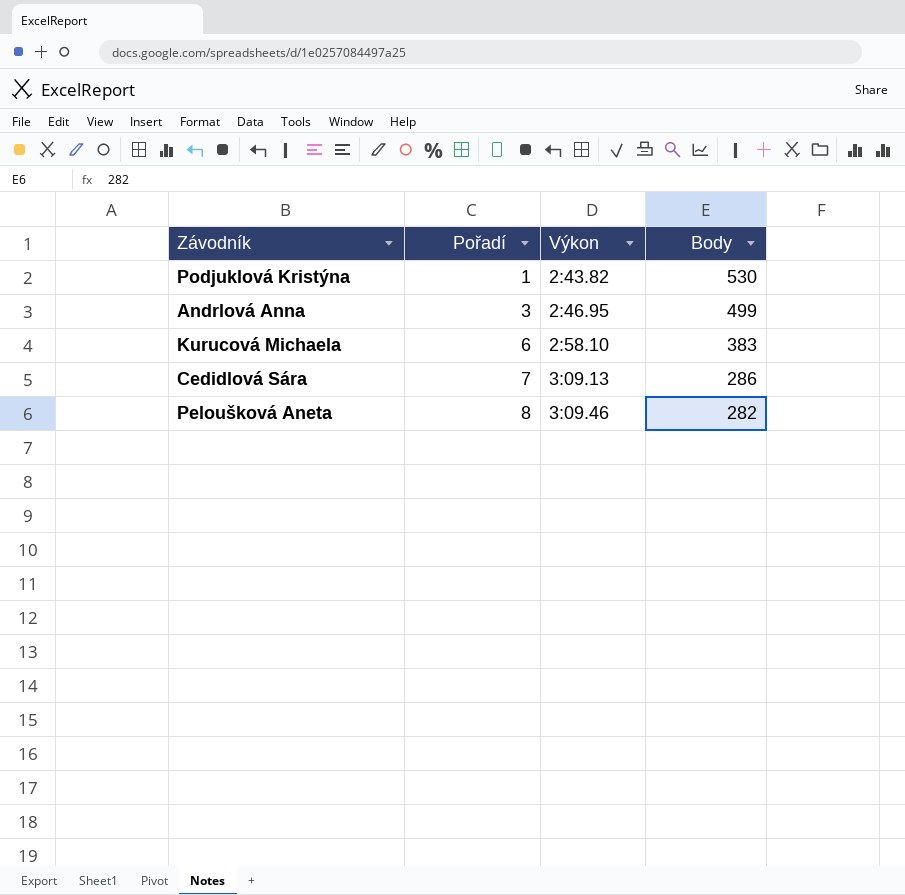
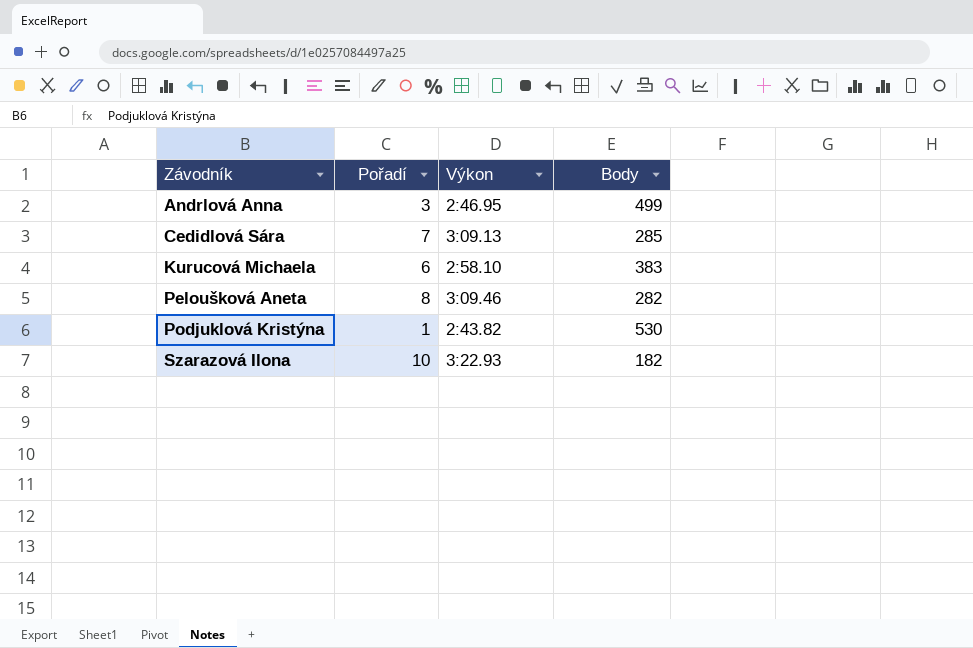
row order: Pořadí ascending -> Závodník ascending
Cedidlová Sára | Body: 286 -> 285
row Szarazová Ilona: none -> 10 | 3:22.93 | 182

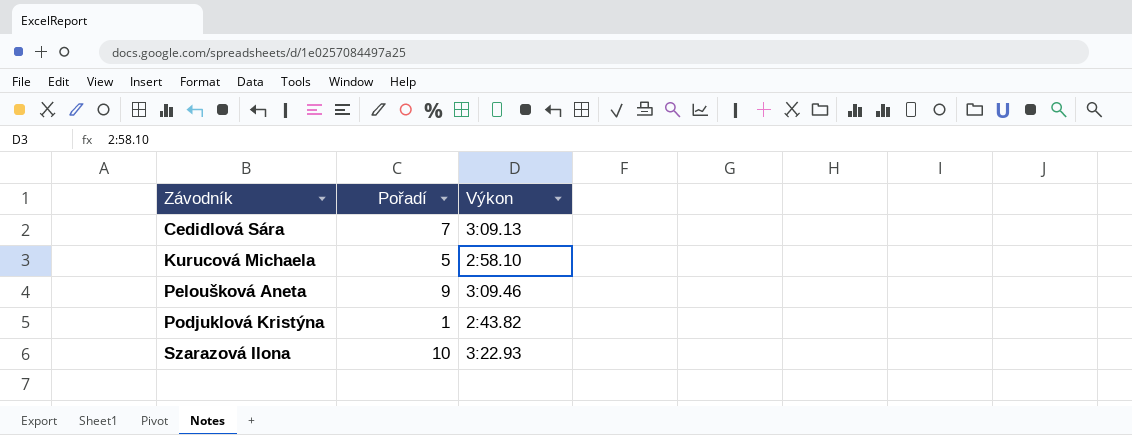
column Body | position: 4 -> none
row Andrlová Anna: 3 | 2:46.95 | 499 -> none
Kurucová Michaela | Pořadí: 6 -> 5
Peloušková Aneta | Pořadí: 8 -> 9

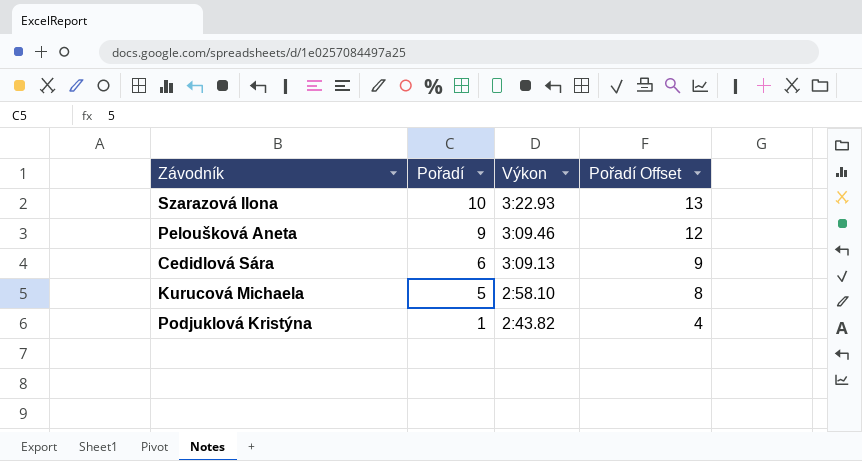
row order: Závodník ascending -> Pořadí descending
column Pořadí Offset | formula: none -> [Pořadí] + 3
Cedidlová Sára | Pořadí: 7 -> 6

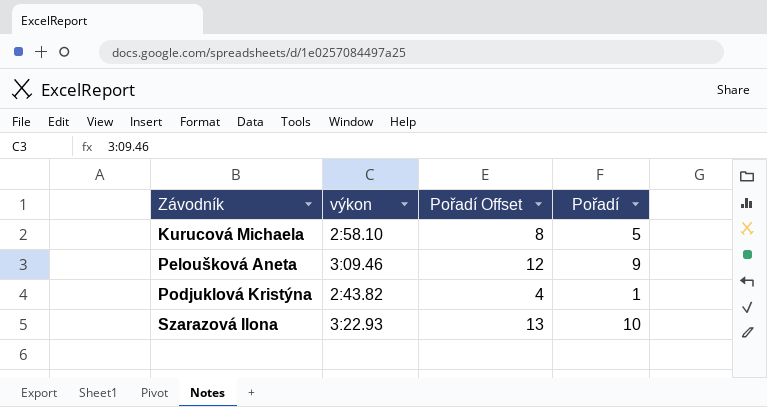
row order: Pořadí descending -> Závodník ascending
column name: Výkon -> výkon
column Pořadí | position: 2 -> 4
row Cedidlová Sára: 6 | 3:09.13 | 9 -> none

